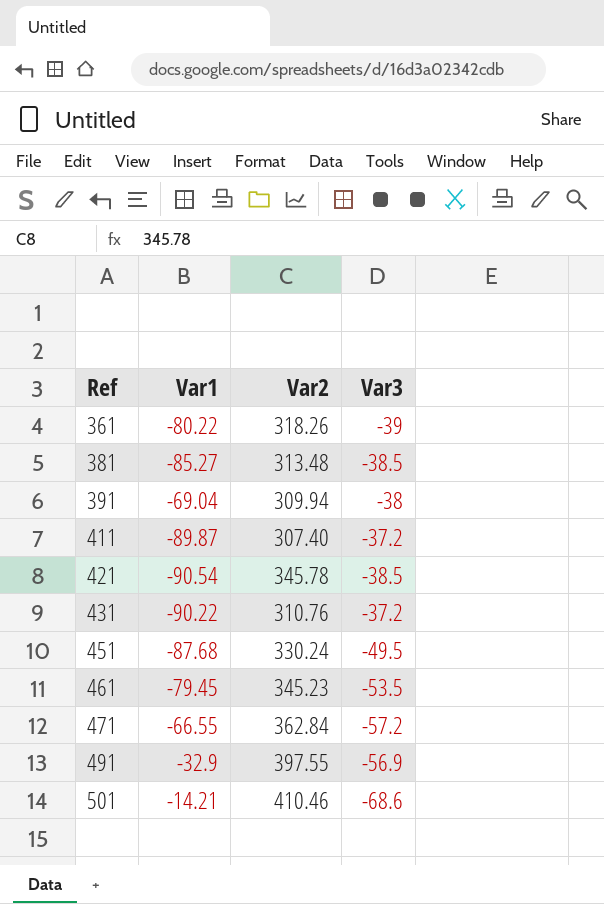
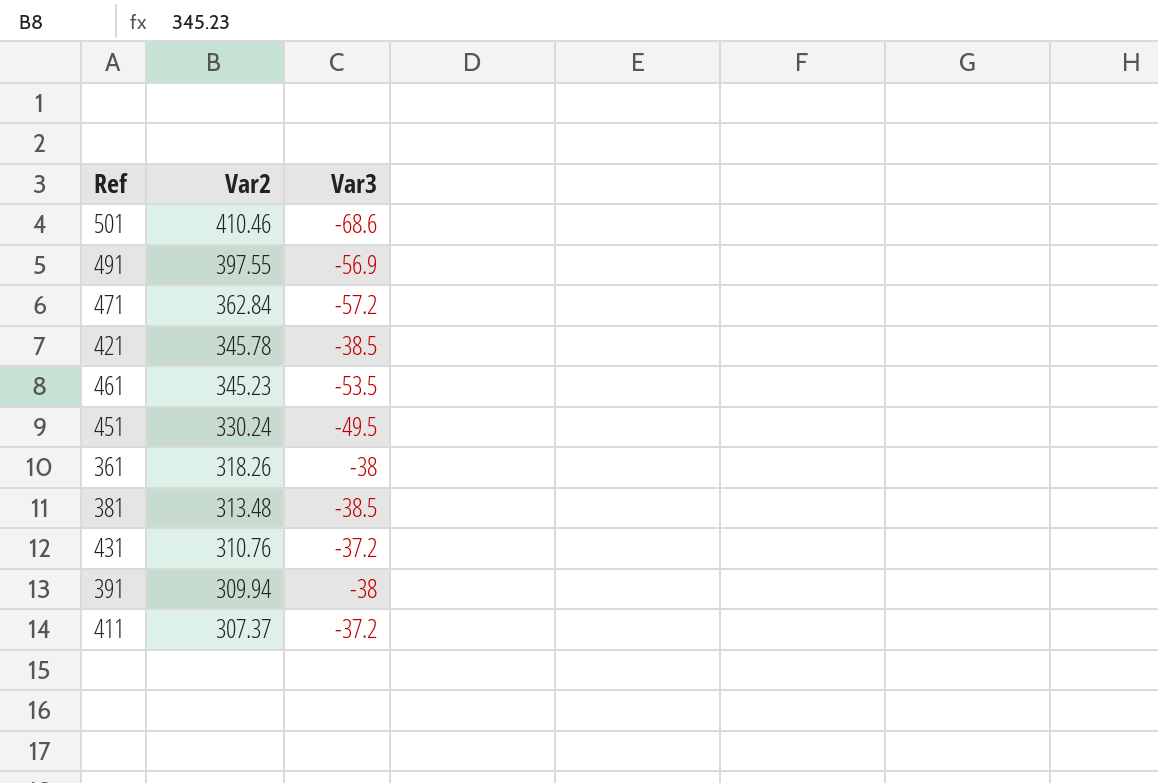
row order: Ref ascending -> Var2 descending
column Var1 | position: 2 -> none
361 | Var3: -39 -> -38
411 | Var2: 307.40 -> 307.37

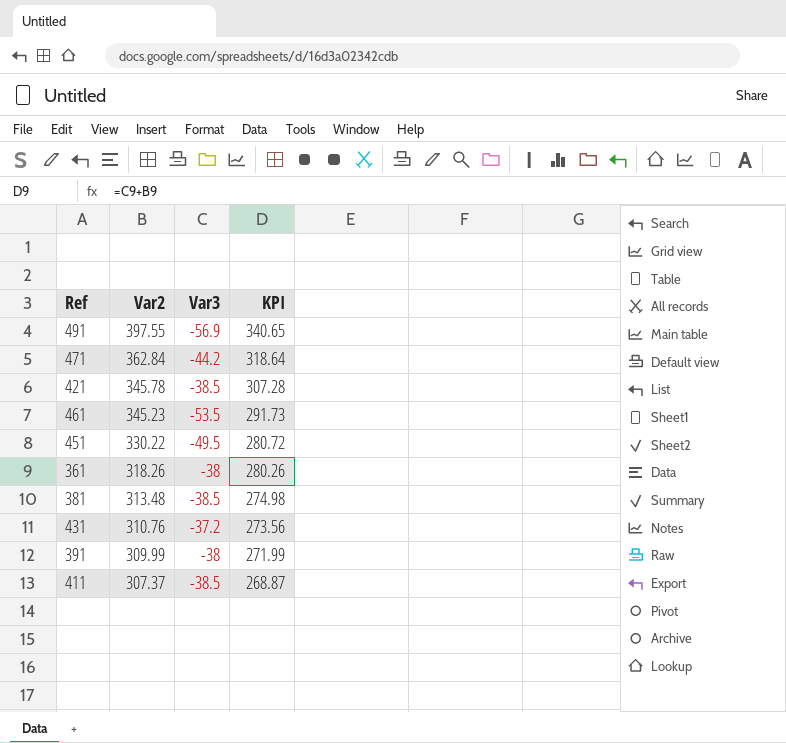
column KPI | formula: none -> [Var2] + [Var3]
row 501: 410.46 | -68.6 -> none
471 | Var3: -57.2 -> -44.2
451 | Var2: 330.24 -> 330.22
391 | Var2: 309.94 -> 309.99
411 | Var3: -37.2 -> -38.5

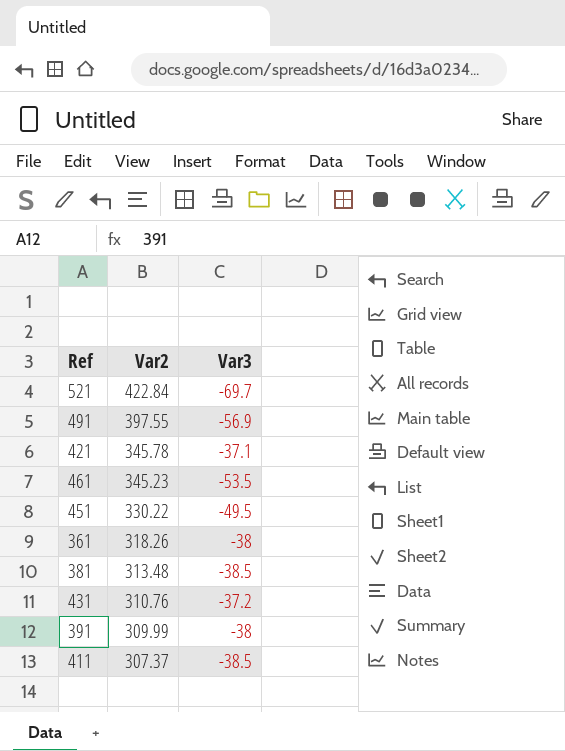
column KPI | formula: [Var2] + [Var3] -> none
row 471: 362.84 | -44.2 | 318.64 -> none
row 521: none -> 422.84 | -69.7
421 | Var3: -38.5 -> -37.1

